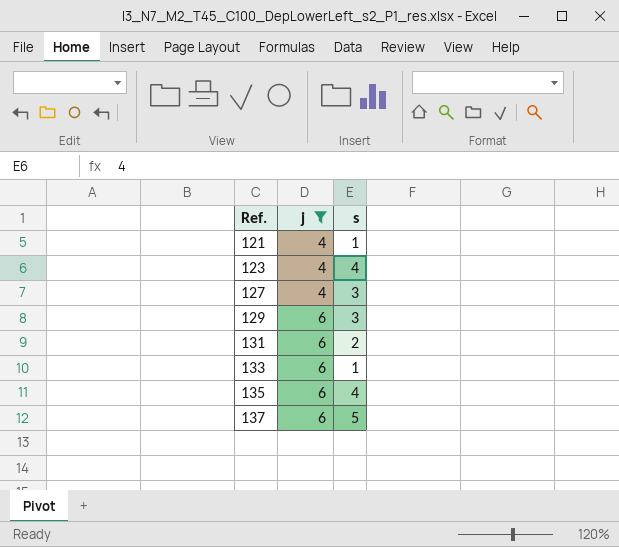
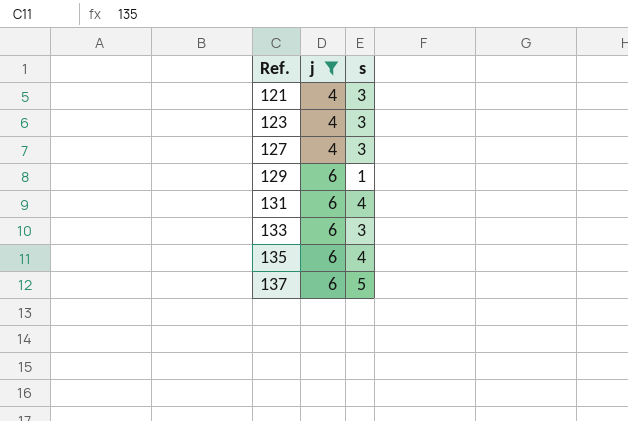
121 | s: 1 -> 3
123 | s: 4 -> 3
129 | s: 3 -> 1
131 | s: 2 -> 4
133 | s: 1 -> 3

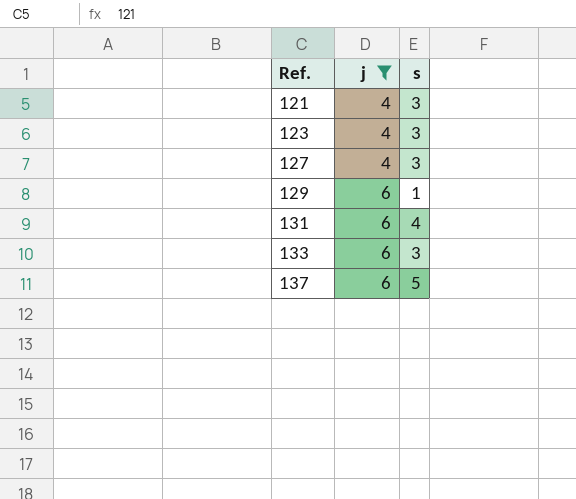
row 135: 6 | 4 -> none

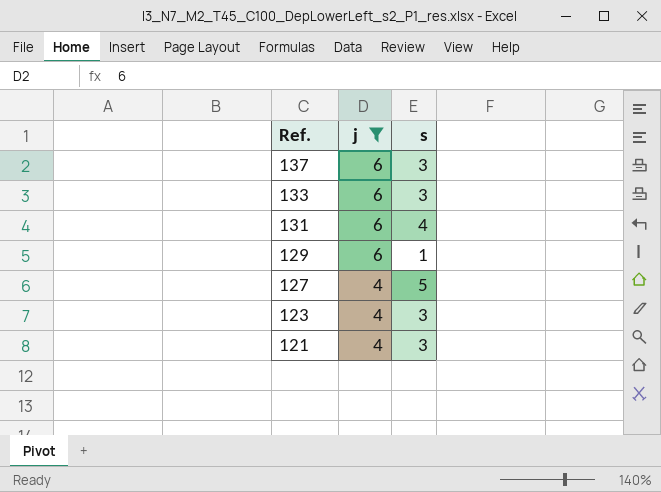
row order: Ref. ascending -> Ref. descending
137 | s: 5 -> 3
127 | s: 3 -> 5

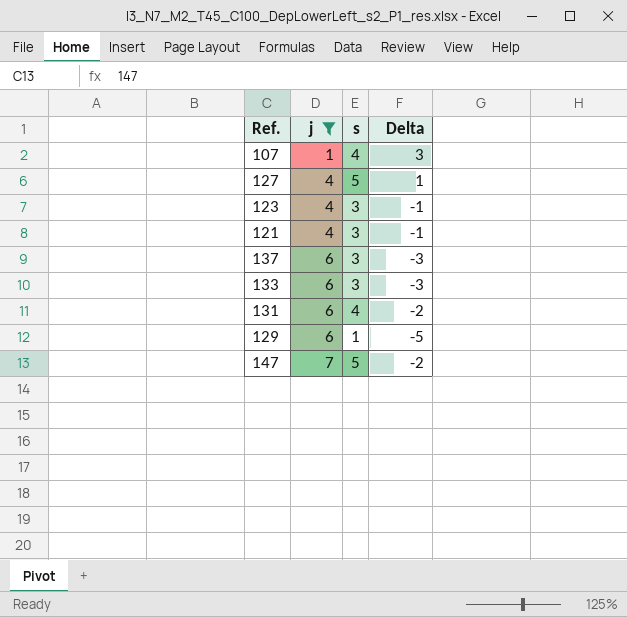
row order: Ref. descending -> j ascending
column Delta | formula: none -> [s] - [j]
row 107: none -> 1 | 4 | 3
row 147: none -> 7 | 5 | -2

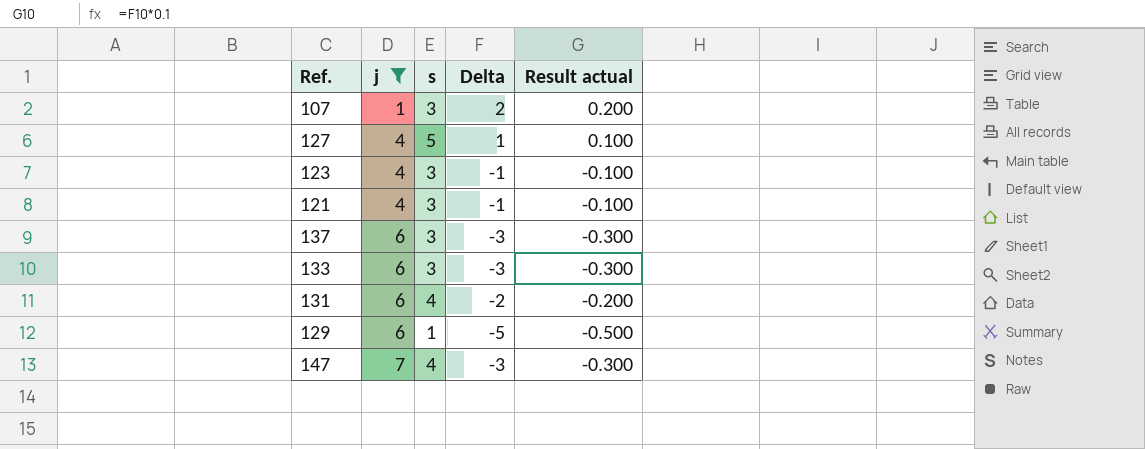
column Result actual | formula: none -> [Delta] * 0.1
107 | s: 4 -> 3
107 | Delta: 3 -> 2
147 | s: 5 -> 4
147 | Delta: -2 -> -3

